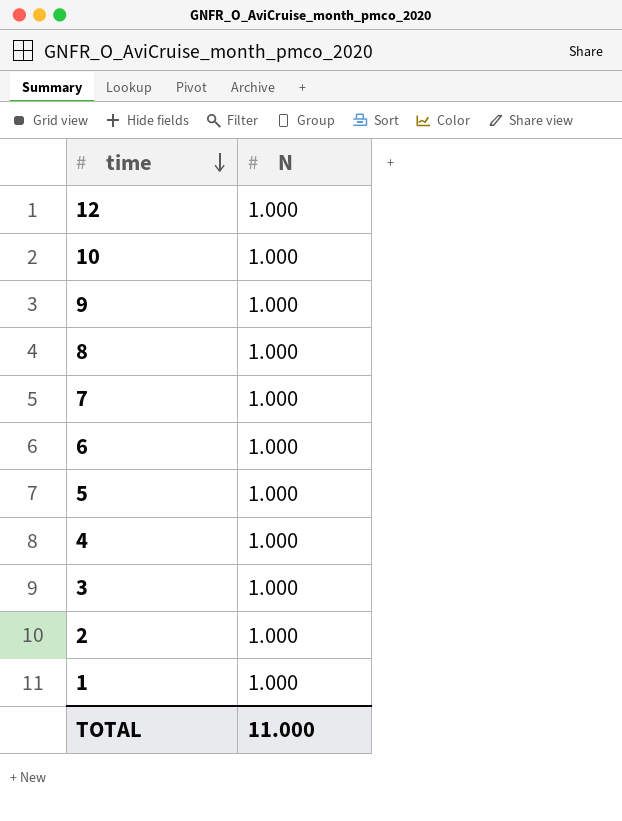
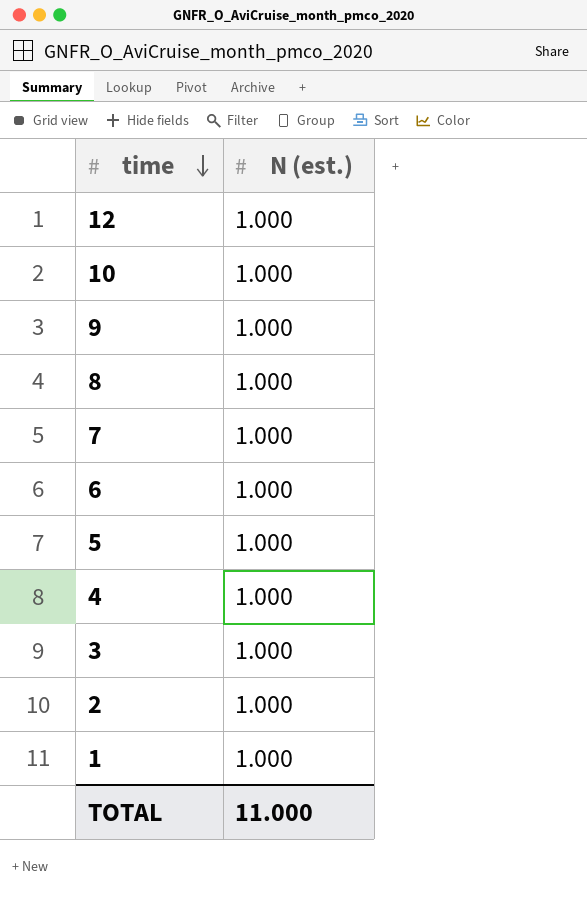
column name: N -> N (est.)

